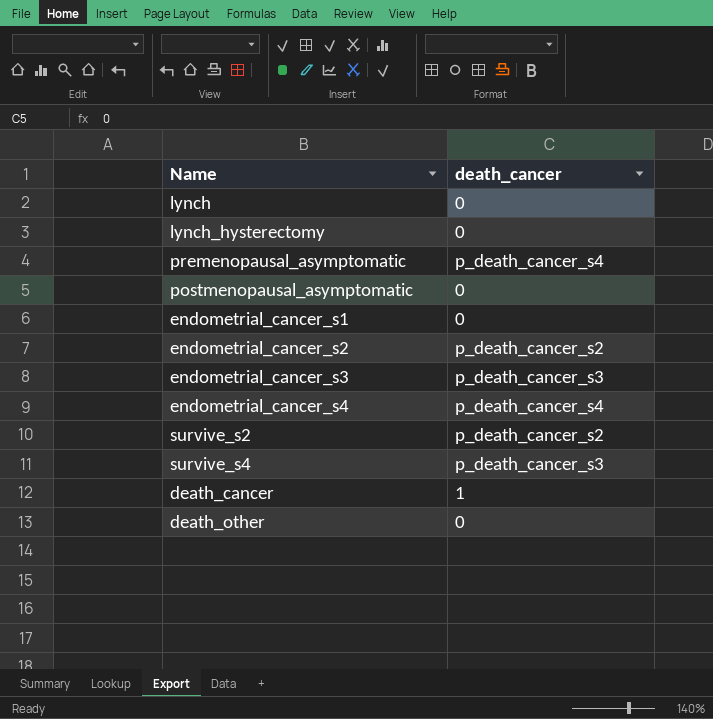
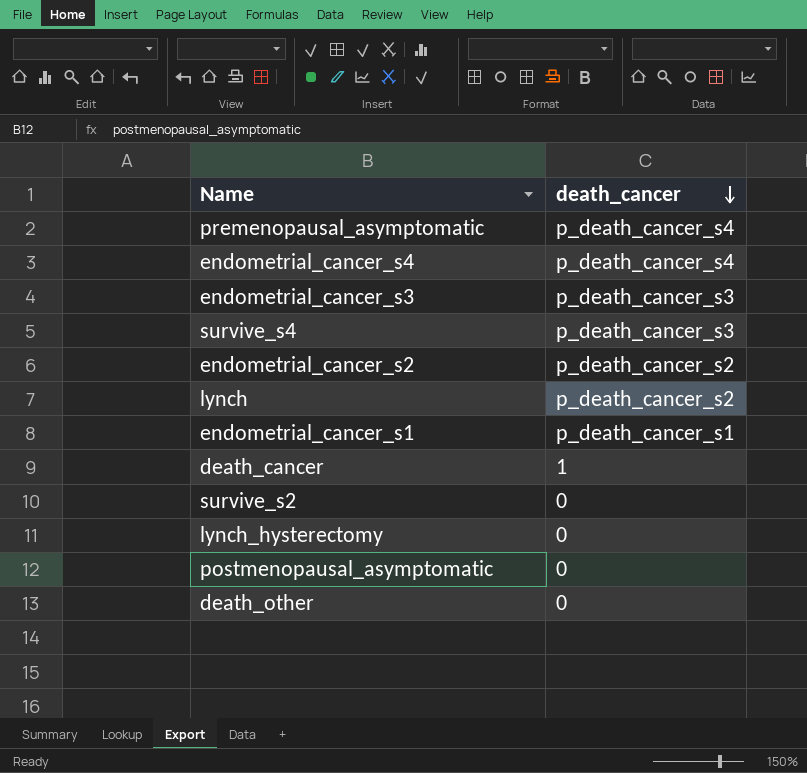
row order: none -> death_cancer descending
lynch | death_cancer: 0 -> p_death_cancer_s2
endometrial_cancer_s1 | death_cancer: 0 -> p_death_cancer_s1
survive_s2 | death_cancer: p_death_cancer_s2 -> 0

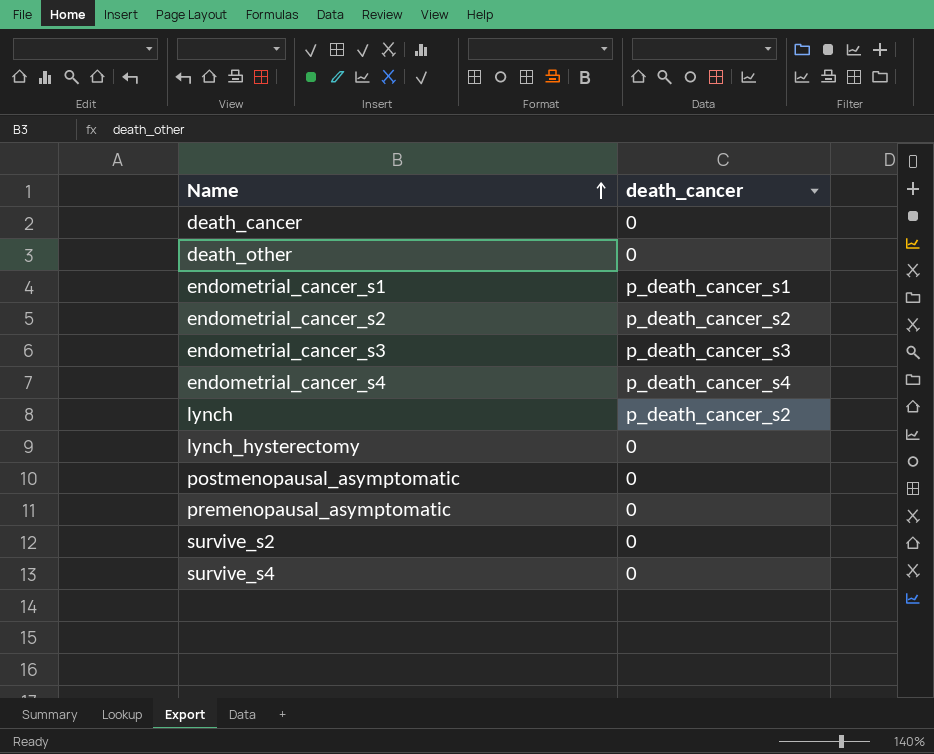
row order: death_cancer descending -> Name ascending
death_cancer | death_cancer: 1 -> 0
premenopausal_asymptomatic | death_cancer: p_death_cancer_s4 -> 0
survive_s4 | death_cancer: p_death_cancer_s3 -> 0

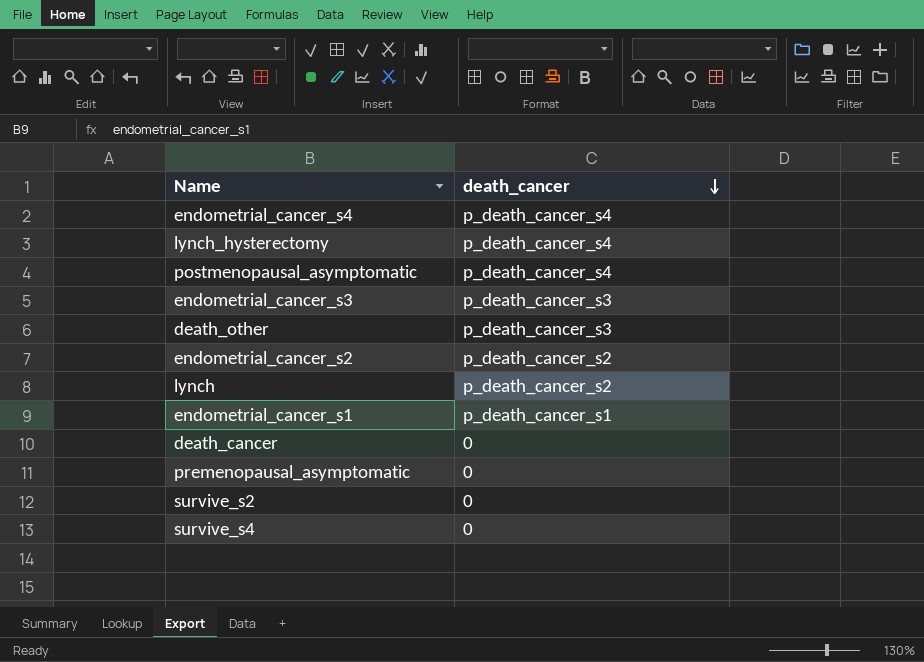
row order: Name ascending -> death_cancer descending
lynch_hysterectomy | death_cancer: 0 -> p_death_cancer_s4
postmenopausal_asymptomatic | death_cancer: 0 -> p_death_cancer_s4
death_other | death_cancer: 0 -> p_death_cancer_s3

